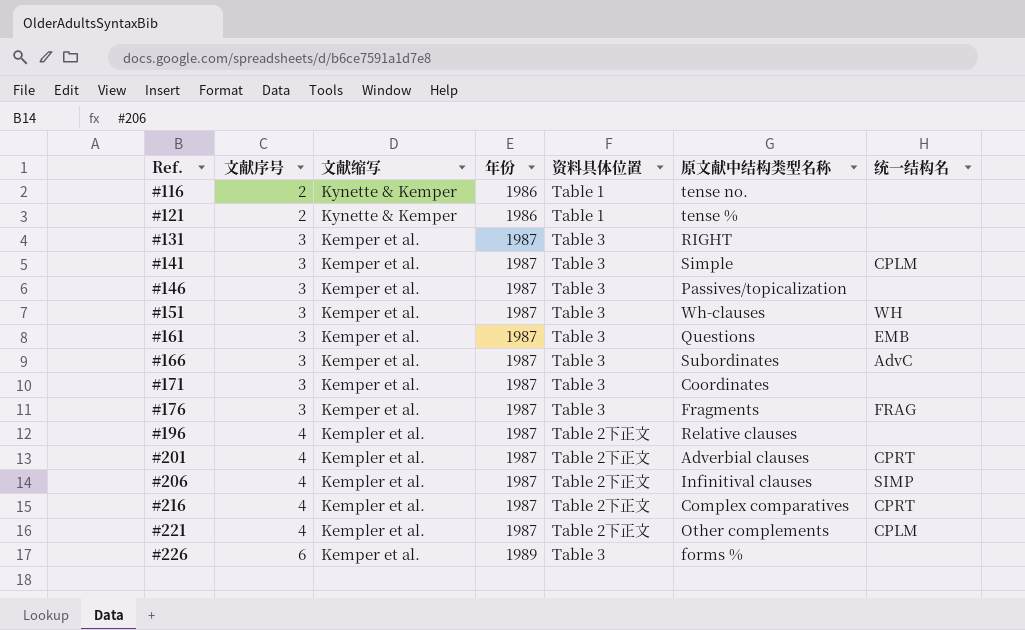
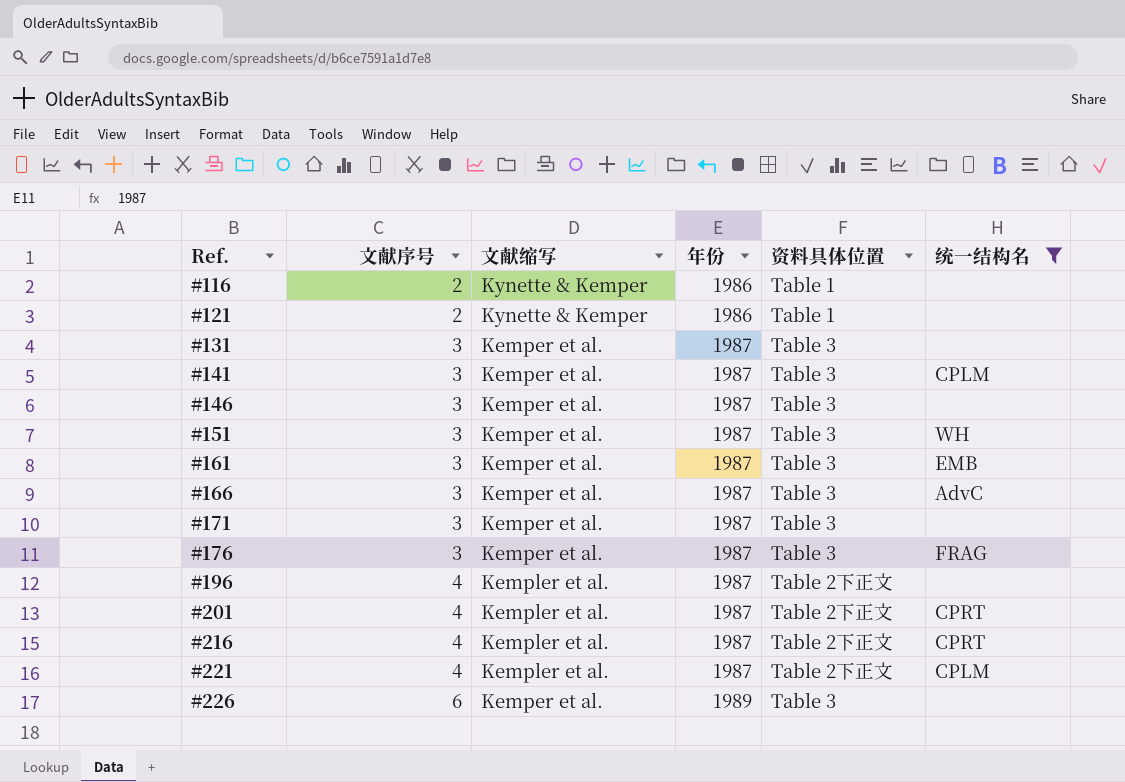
filter: none -> 统一结构名 != SIMP
column 原文献中结构类型名称 | position: 6 -> none

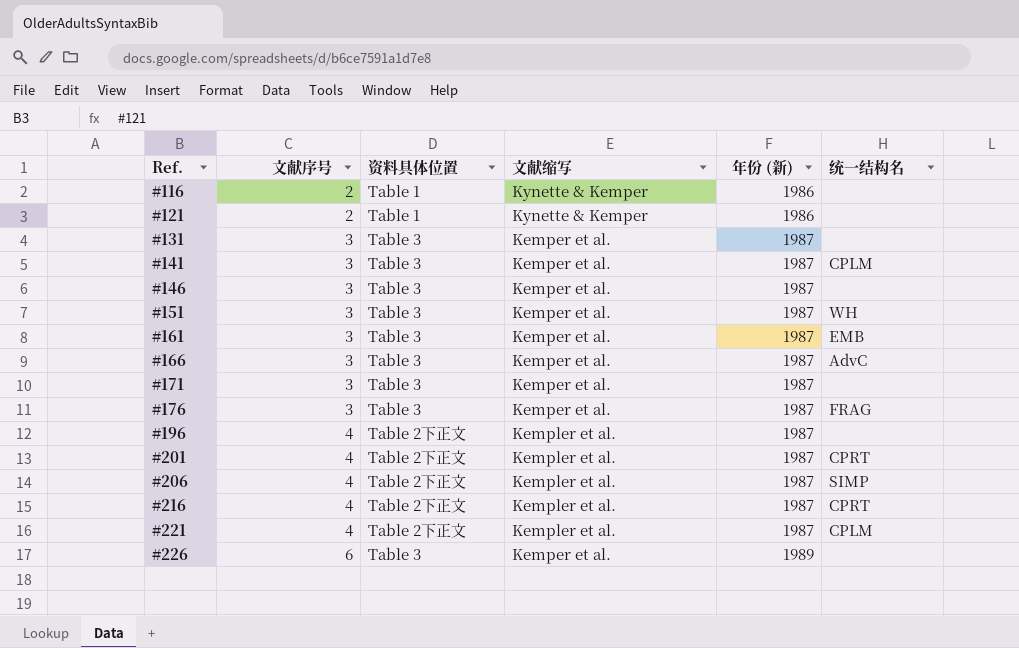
filter: 统一结构名 != SIMP -> none
column 资料具体位置 | position: 5 -> 3
column name: 年份 -> 年份 (新)

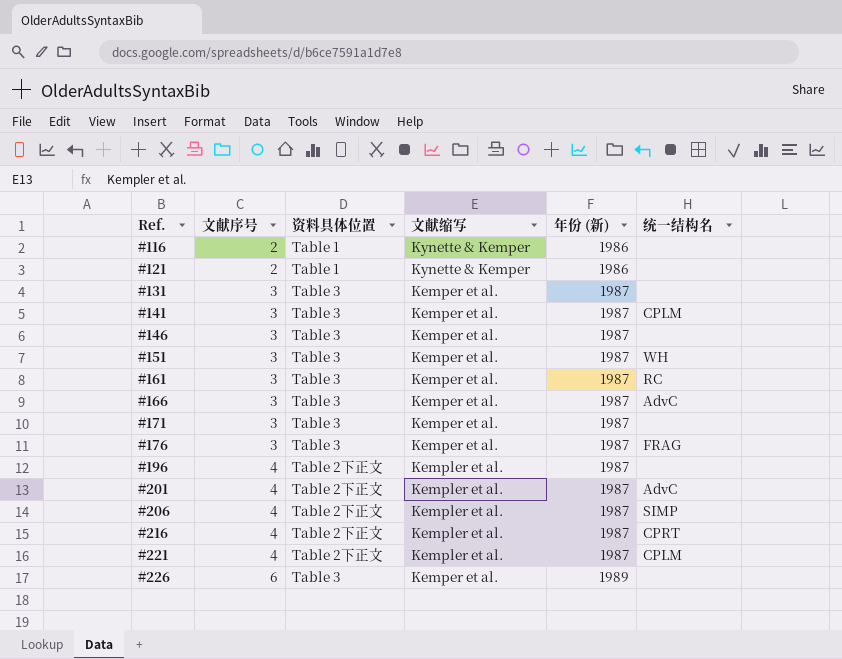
#161 | 统一结构名: EMB -> RC
#201 | 统一结构名: CPRT -> AdvC

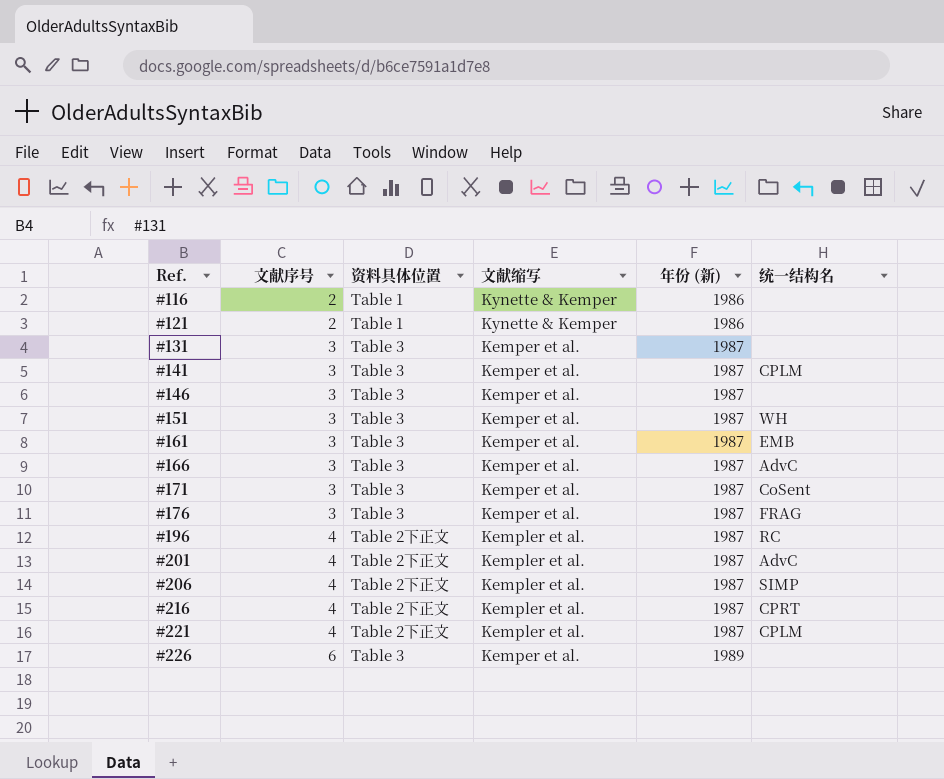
#161 | 统一结构名: RC -> EMB
#171 | 统一结构名: none -> CoSent
#196 | 统一结构名: none -> RC

